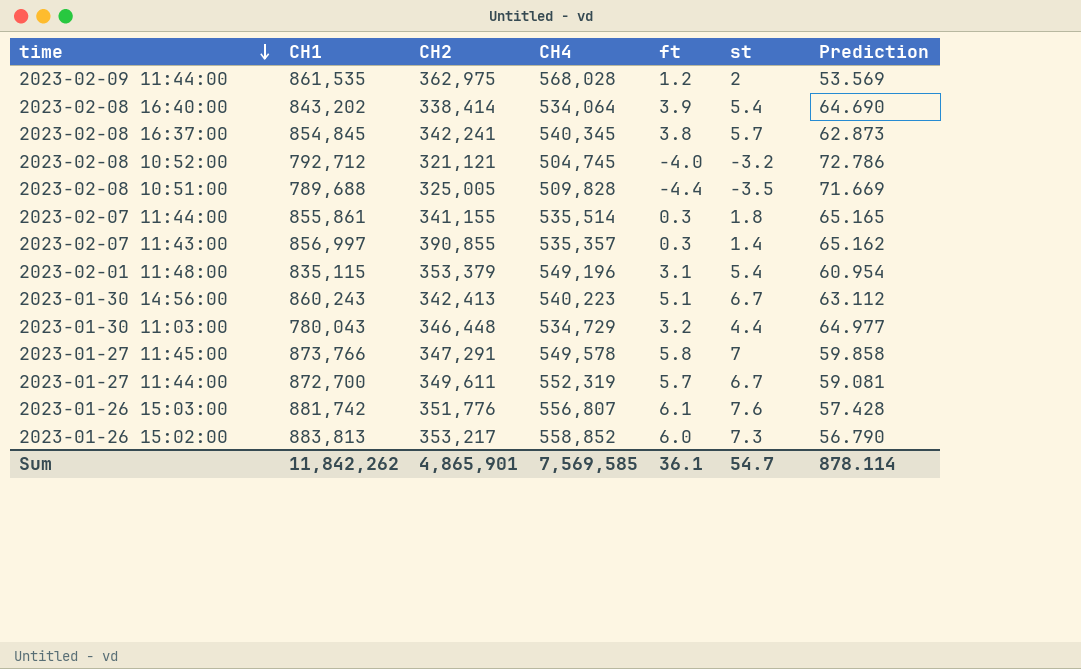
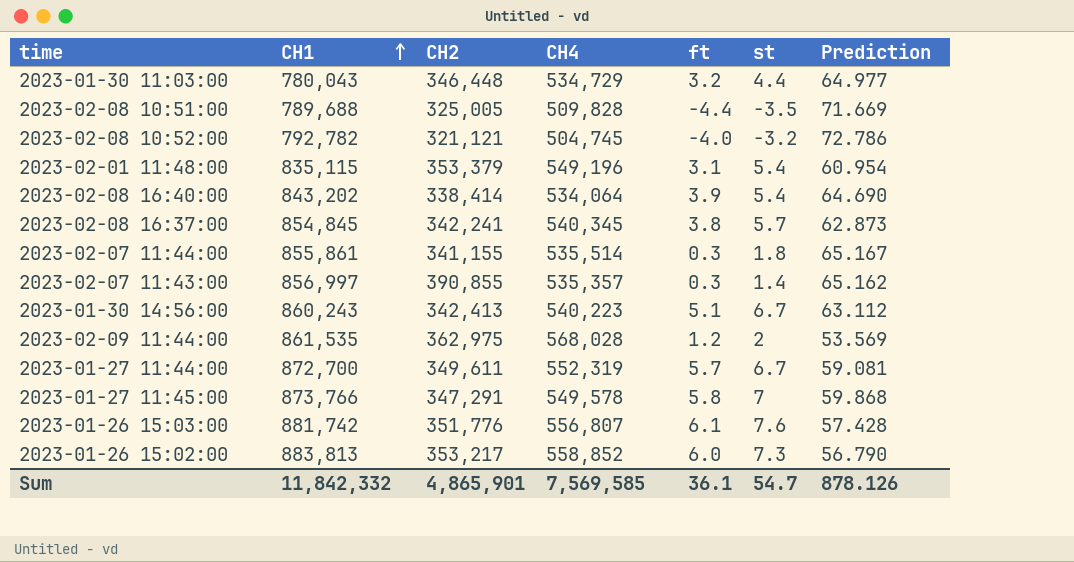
row order: time descending -> CH1 ascending
2023-02-08 10:52:00 | CH1: 792,712 -> 792,782
2023-02-07 11:44:00 | Prediction: 65.165 -> 65.167
2023-01-27 11:45:00 | Prediction: 59.858 -> 59.868
Sum | CH1: 11,842,262 -> 11,842,332
Sum | Prediction: 878.114 -> 878.126

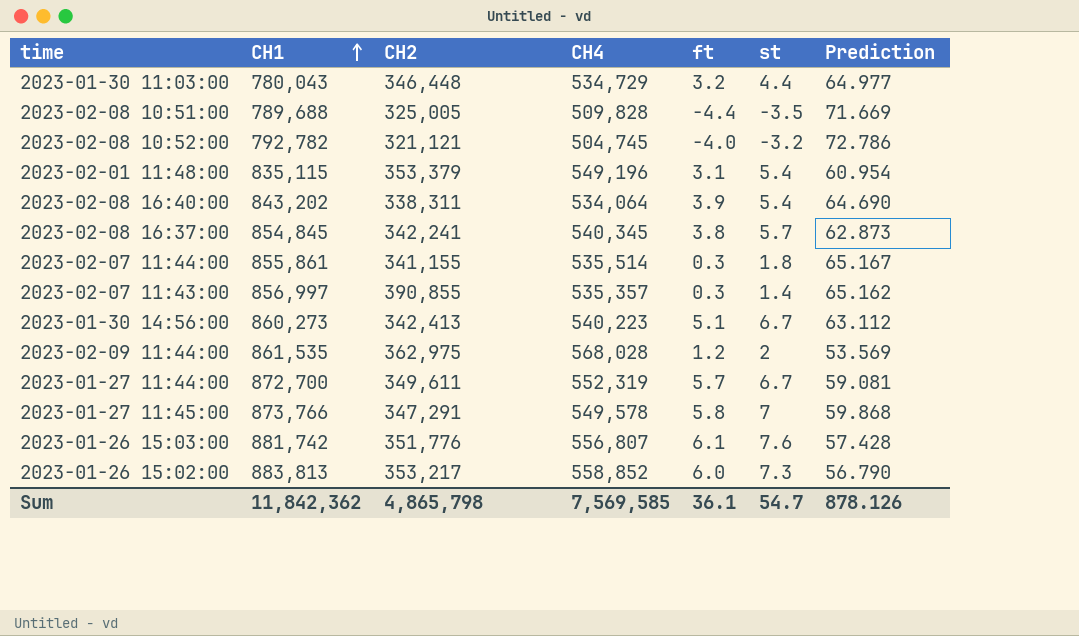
2023-02-08 16:40:00 | CH2: 338,414 -> 338,311
2023-01-30 14:56:00 | CH1: 860,243 -> 860,273
Sum | CH1: 11,842,332 -> 11,842,362
Sum | CH2: 4,865,901 -> 4,865,798

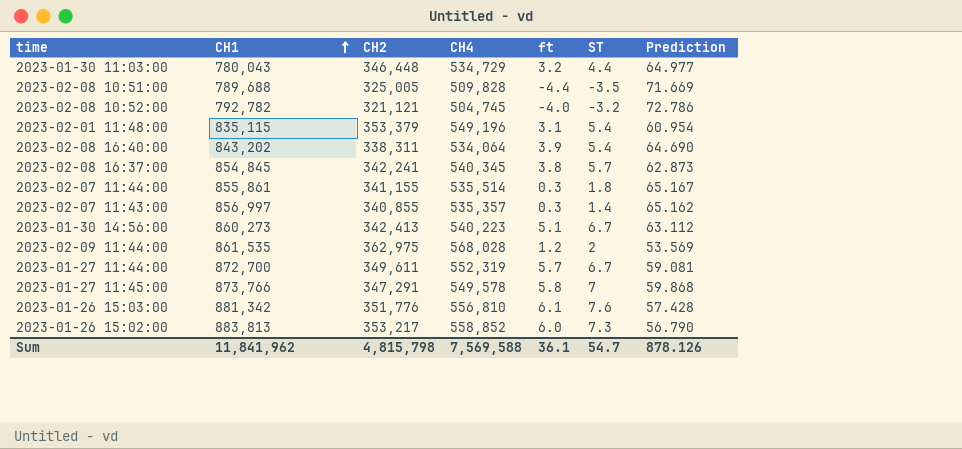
column name: st -> ST
2023-02-07 11:43:00 | CH2: 390,855 -> 340,855
2023-01-26 15:03:00 | CH1: 881,742 -> 881,342
2023-01-26 15:03:00 | CH4: 556,807 -> 556,810
Sum | CH1: 11,842,362 -> 11,841,962
Sum | CH2: 4,865,798 -> 4,815,798
Sum | CH4: 7,569,585 -> 7,569,588

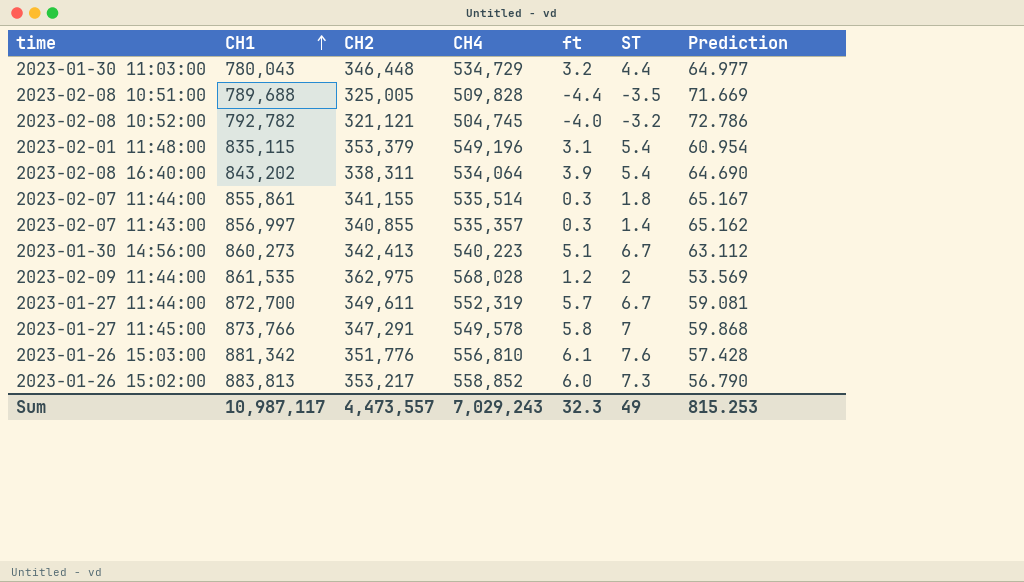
row 2023-02-08 16:37:00: 854,845 | 342,241 | 540,345 | 3.8 | 5.7 | 62.873 -> none
Sum | CH1: 11,841,962 -> 10,987,117
Sum | CH2: 4,815,798 -> 4,473,557
Sum | CH4: 7,569,588 -> 7,029,243
Sum | ft: 36.1 -> 32.3
Sum | ST: 54.7 -> 49
Sum | Prediction: 878.126 -> 815.253

